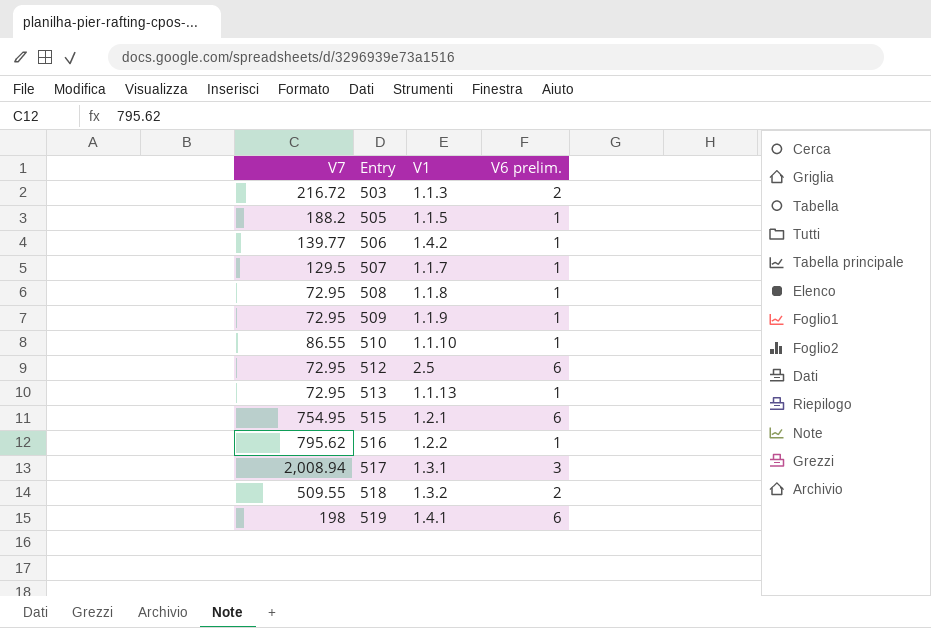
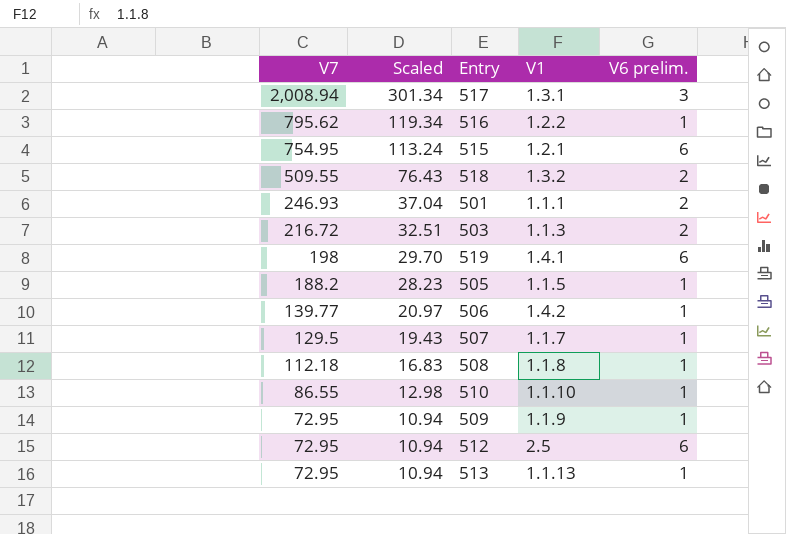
row order: Entry ascending -> V7 descending
column Scaled | formula: none -> [V7] * 0.15
row 501: none -> 246.93 | 37.04 | 1.1.1 | 2
508 | V7: 72.95 -> 112.18

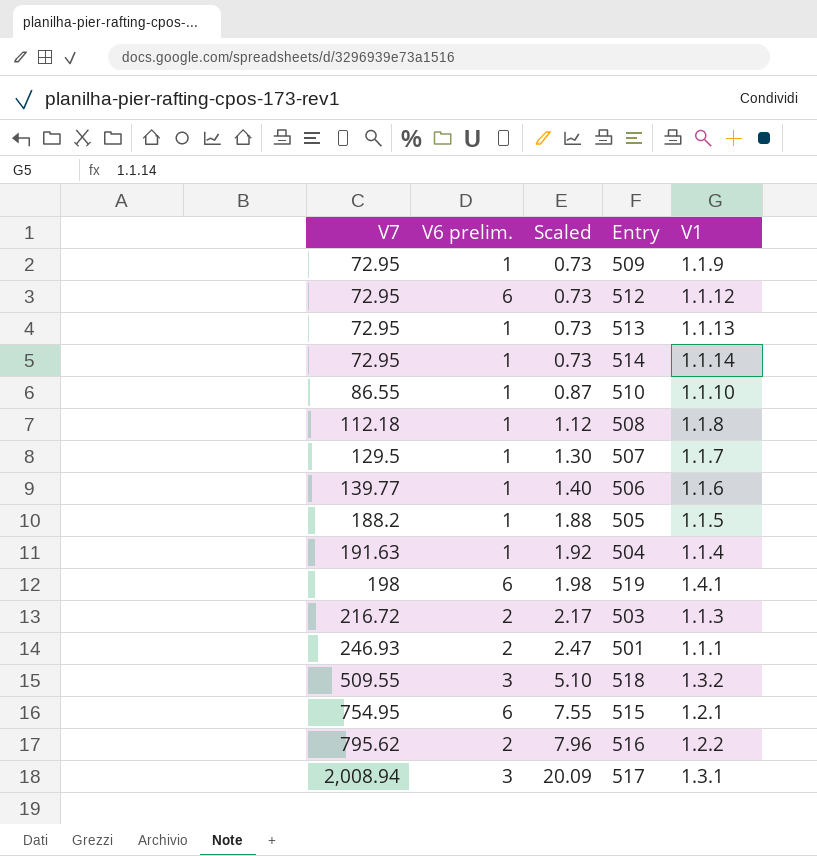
row order: V7 descending -> V7 ascending
column V6 prelim. | position: 5 -> 2
column Scaled | formula: [V7] * 0.15 -> [V7] * 0.01
512 | V1: 2.5 -> 1.1.12
row 514: none -> 72.95 | 1 | 0.73 | 1.1.14
506 | V1: 1.4.2 -> 1.1.6
row 504: none -> 191.63 | 1 | 1.92 | 1.1.4
518 | V6 prelim.: 2 -> 3
516 | V6 prelim.: 1 -> 2

